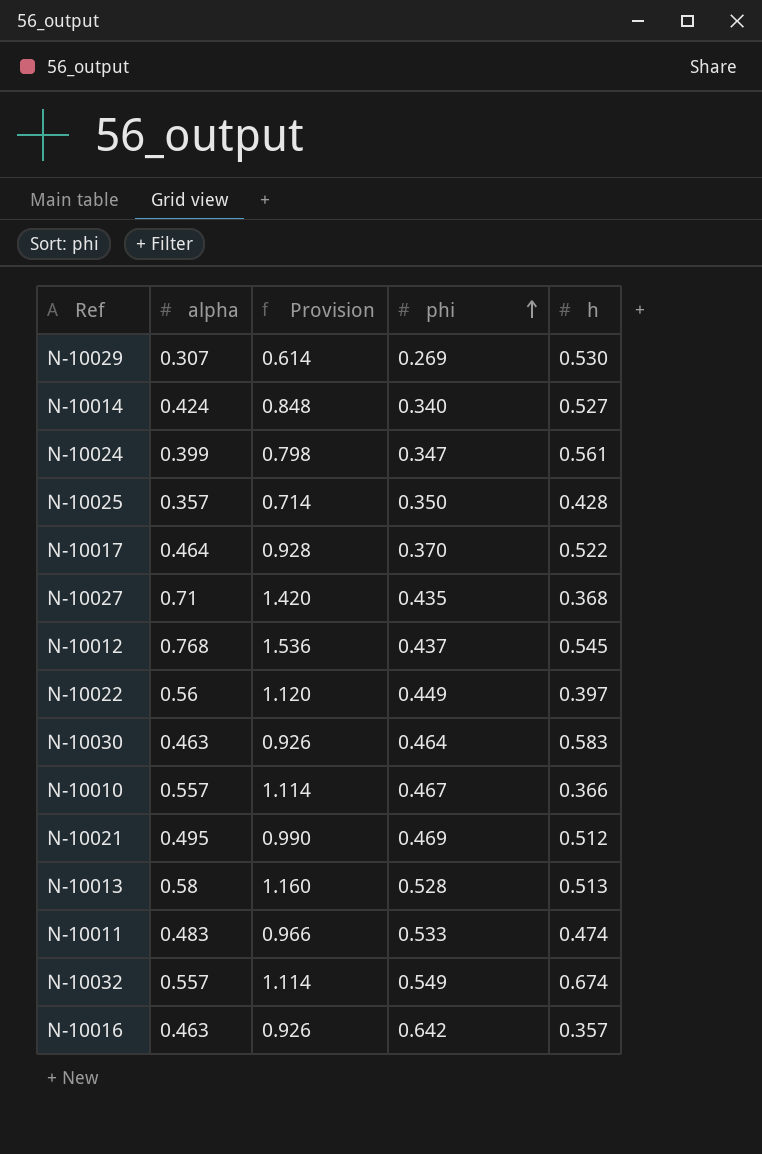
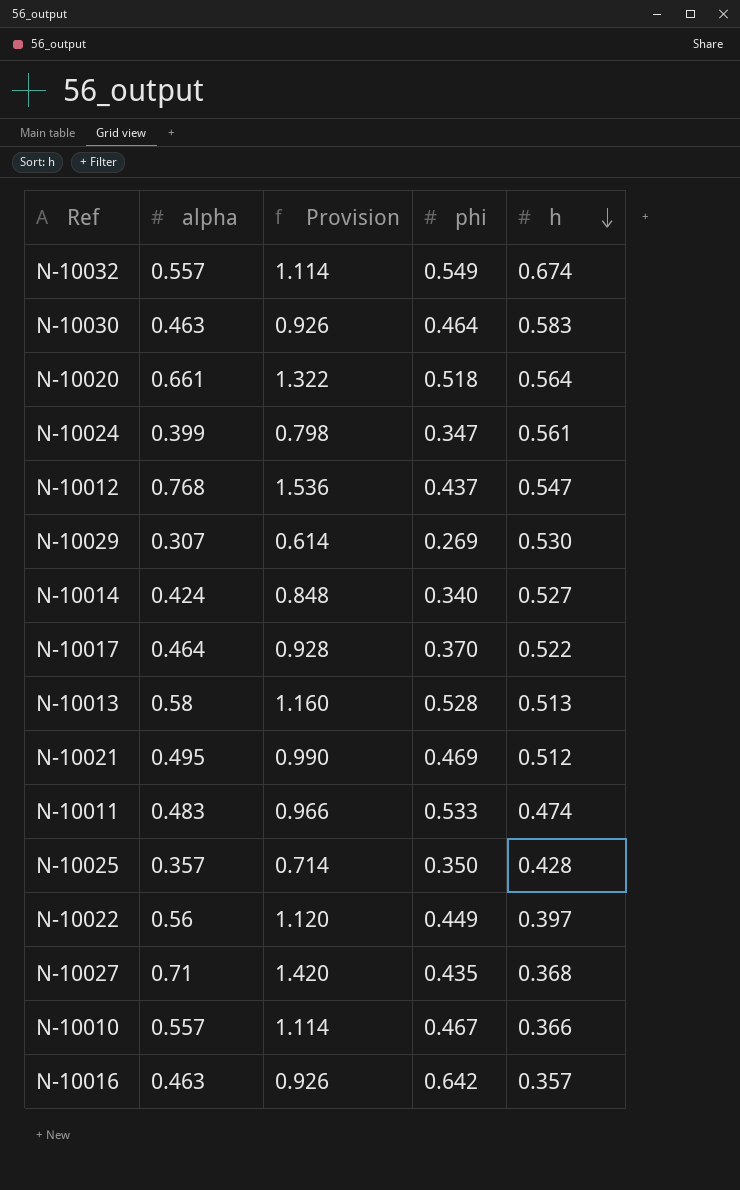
row order: phi ascending -> h descending
row N-10020: none -> 0.661 | 1.322 | 0.518 | 0.564
N-10012 | h: 0.545 -> 0.547

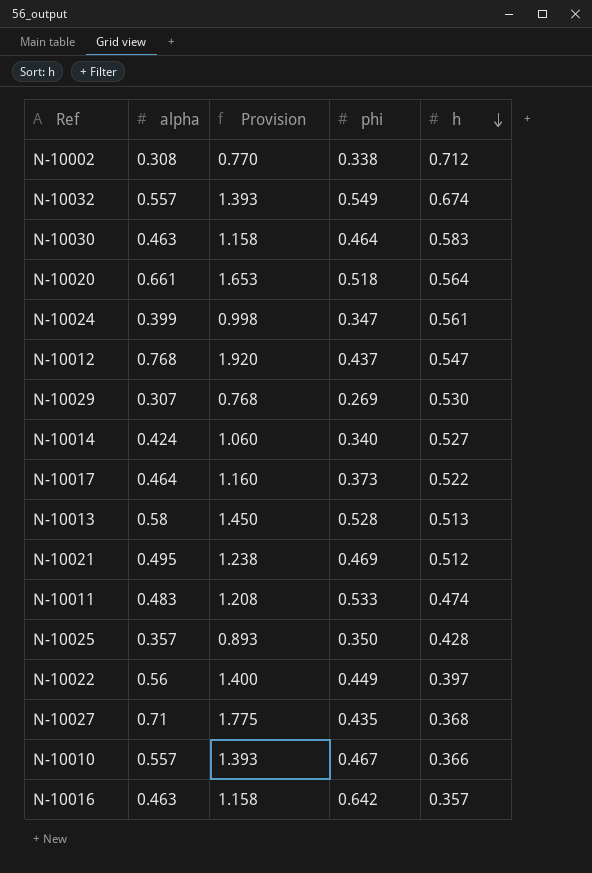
column Provision | formula: [alpha] * 2 -> [alpha] * 2.5
row N-10002: none -> 0.308 | 0.770 | 0.338 | 0.712
N-10017 | phi: 0.370 -> 0.373

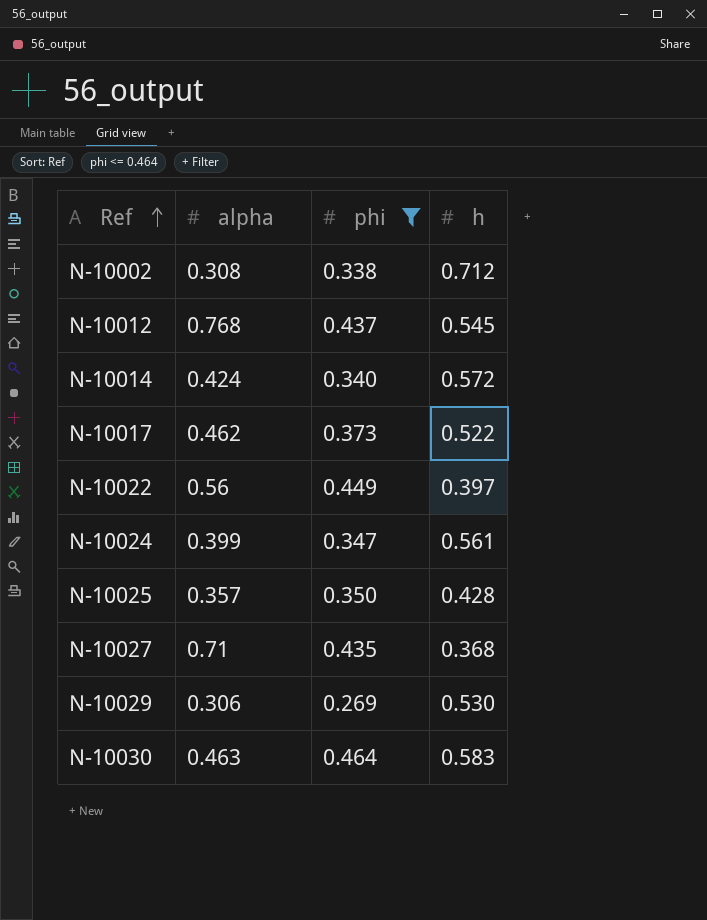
filter: none -> phi <= 0.464
row order: h descending -> Ref ascending
column Provision | formula: [alpha] * 2.5 -> none
N-10012 | h: 0.547 -> 0.545
N-10014 | h: 0.527 -> 0.572
N-10017 | alpha: 0.464 -> 0.462
N-10029 | alpha: 0.307 -> 0.306

